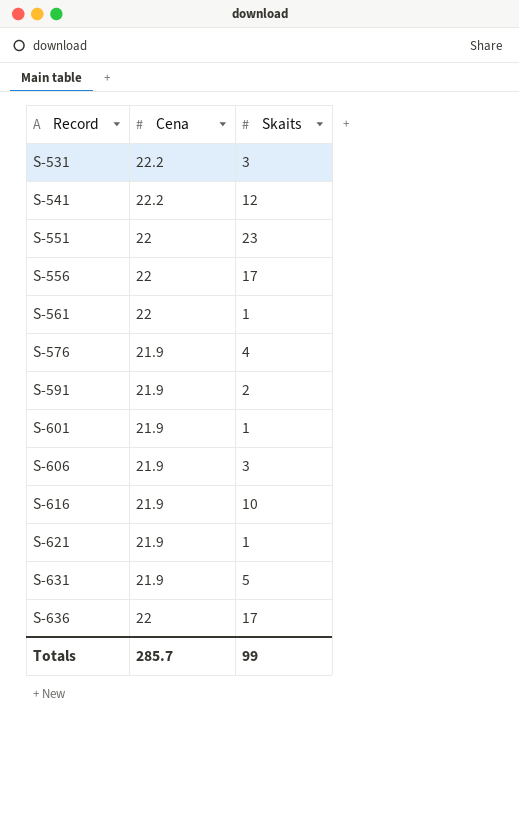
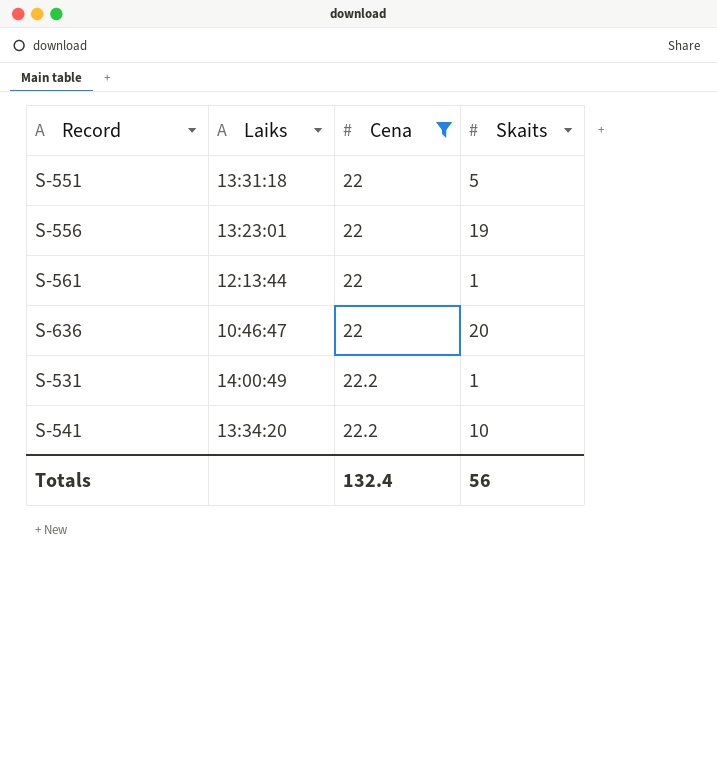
filter: none -> Cena != 21.9
row order: Record ascending -> Cena ascending
column Laiks | position: none -> 2
S-551 | Skaits: 23 -> 5
S-556 | Skaits: 17 -> 19
S-636 | Skaits: 17 -> 20
S-531 | Skaits: 3 -> 1
S-541 | Skaits: 12 -> 10
Totals | Cena: 285.7 -> 132.4
Totals | Skaits: 99 -> 56

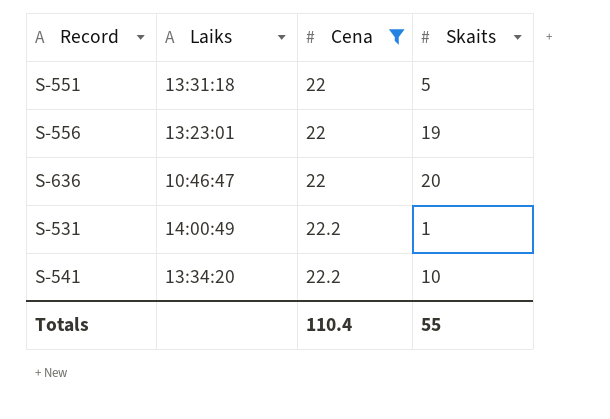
row S-561: 12:13:44 | 22 | 1 -> none
Totals | Cena: 132.4 -> 110.4
Totals | Skaits: 56 -> 55

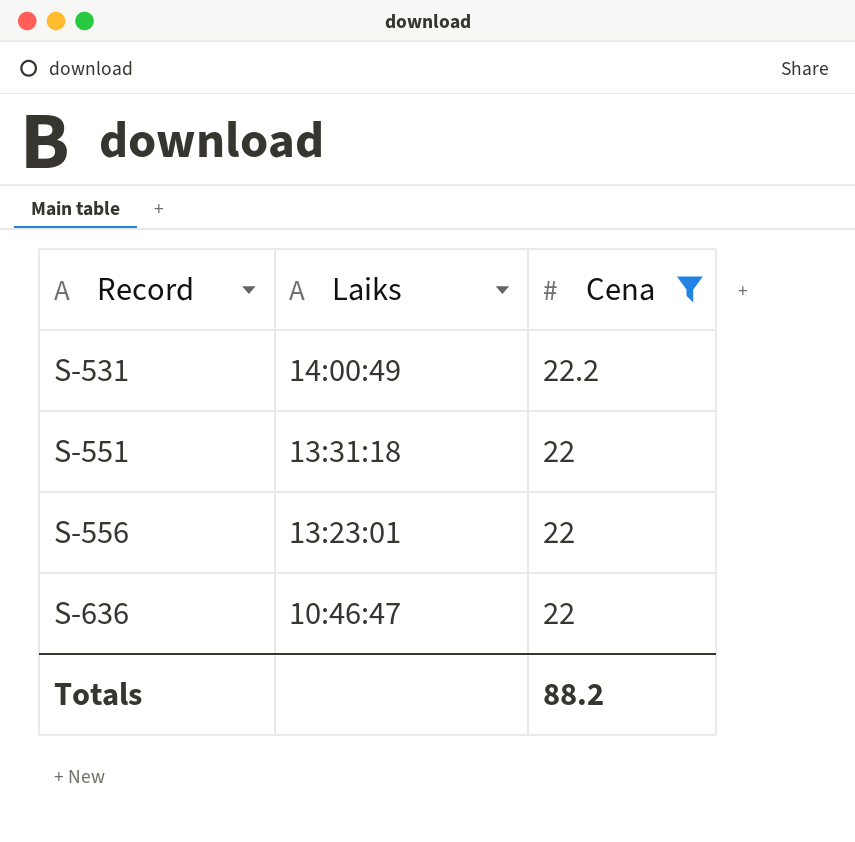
row order: Cena ascending -> Record ascending
column Skaits | position: 4 -> none
row S-541: 13:34:20 | 22.2 | 10 -> none
Totals | Cena: 110.4 -> 88.2

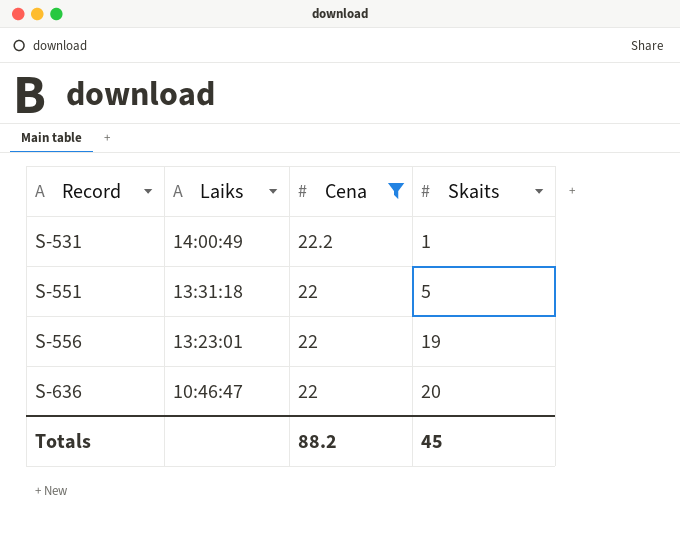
column Skaits | position: none -> 4

